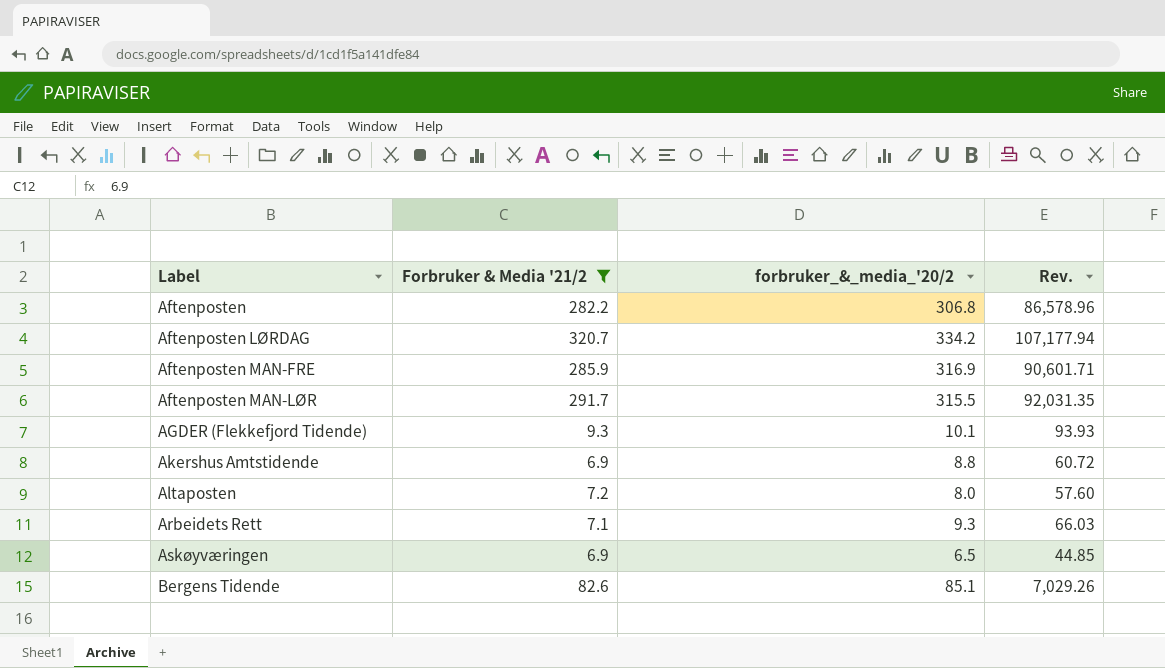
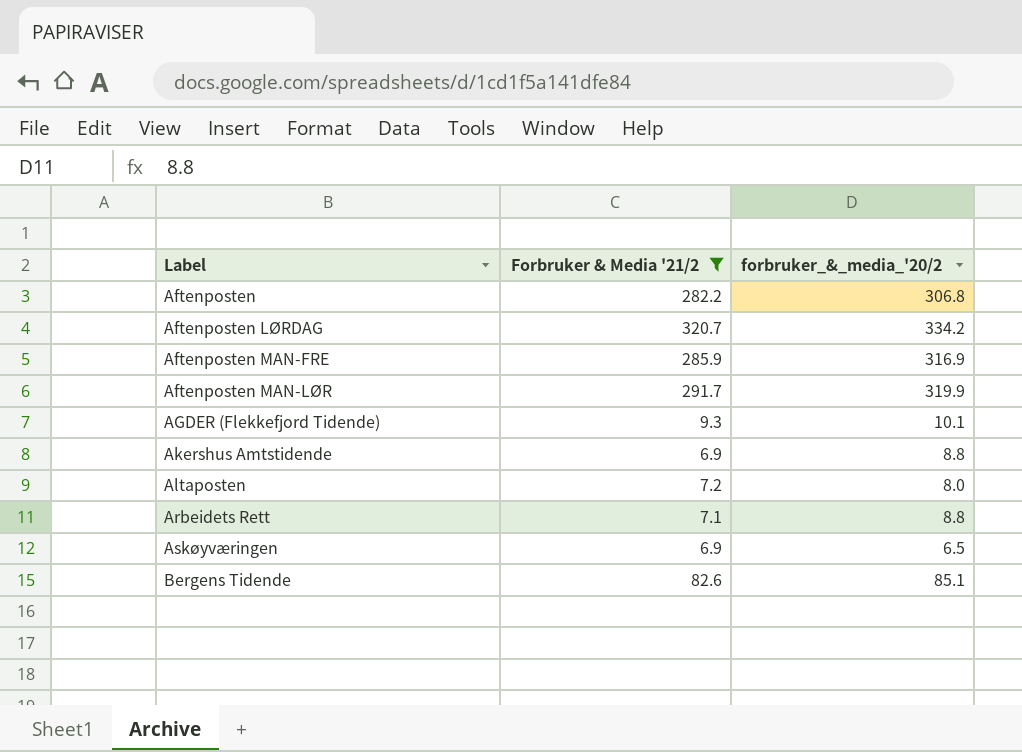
column Rev. | formula: [Forbruker & Media '21/2] * [forbruker_&_media_'20/2] -> none
Aftenposten MAN-LØR | forbruker_&_media_'20/2: 315.5 -> 319.9
Arbeidets Rett | forbruker_&_media_'20/2: 9.3 -> 8.8

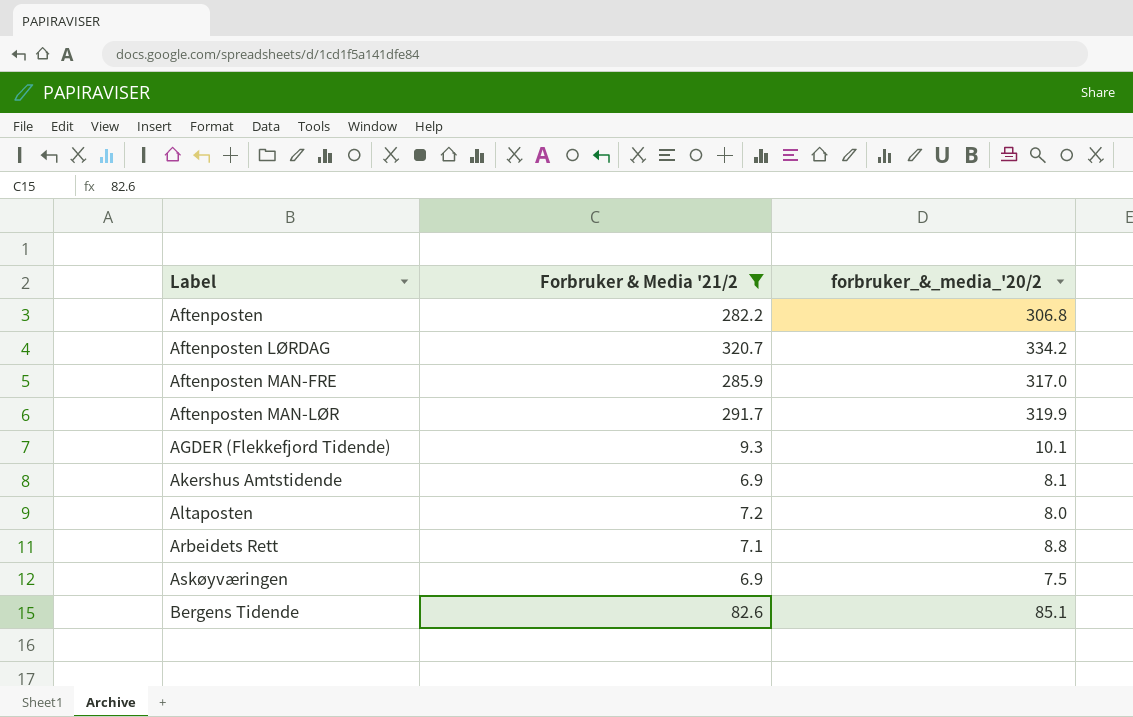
Aftenposten MAN-FRE | forbruker_&_media_'20/2: 316.9 -> 317.0
Akershus Amtstidende | forbruker_&_media_'20/2: 8.8 -> 8.1
Askøyværingen | forbruker_&_media_'20/2: 6.5 -> 7.5

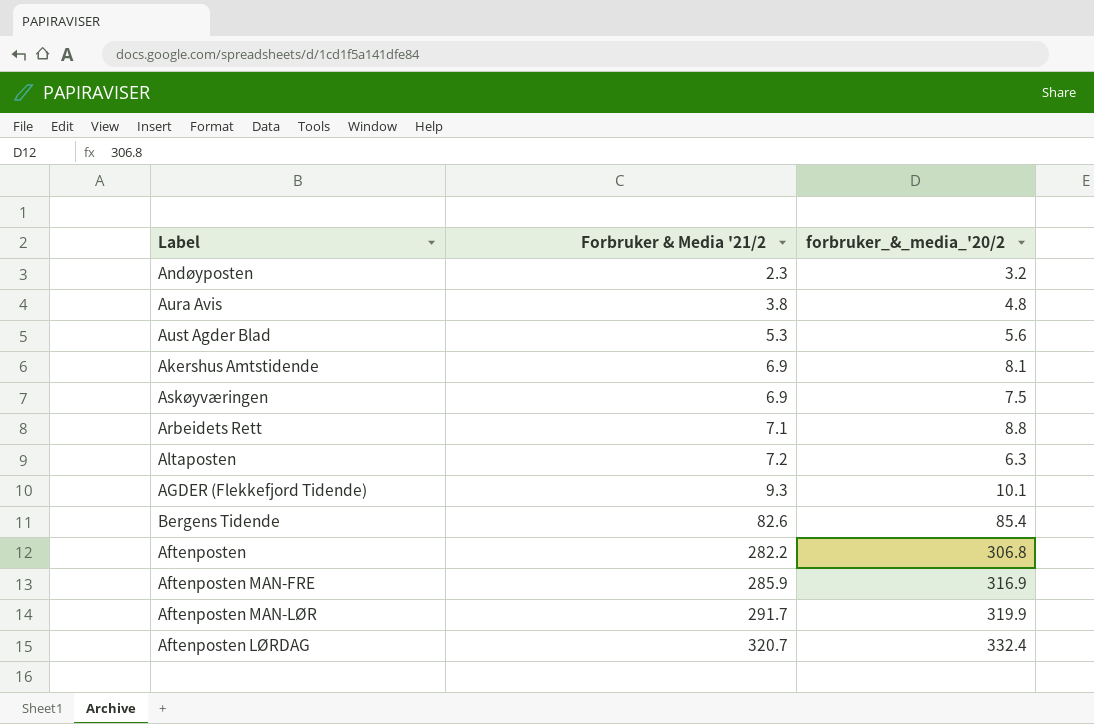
filter: Forbruker & Media '21/2 >= 6.9 -> none
row order: Label ascending -> Forbruker & Media '21/2 ascending
Altaposten | forbruker_&_media_'20/2: 8.0 -> 6.3
Bergens Tidende | forbruker_&_media_'20/2: 85.1 -> 85.4
Aftenposten MAN-FRE | forbruker_&_media_'20/2: 317.0 -> 316.9
Aftenposten LØRDAG | forbruker_&_media_'20/2: 334.2 -> 332.4

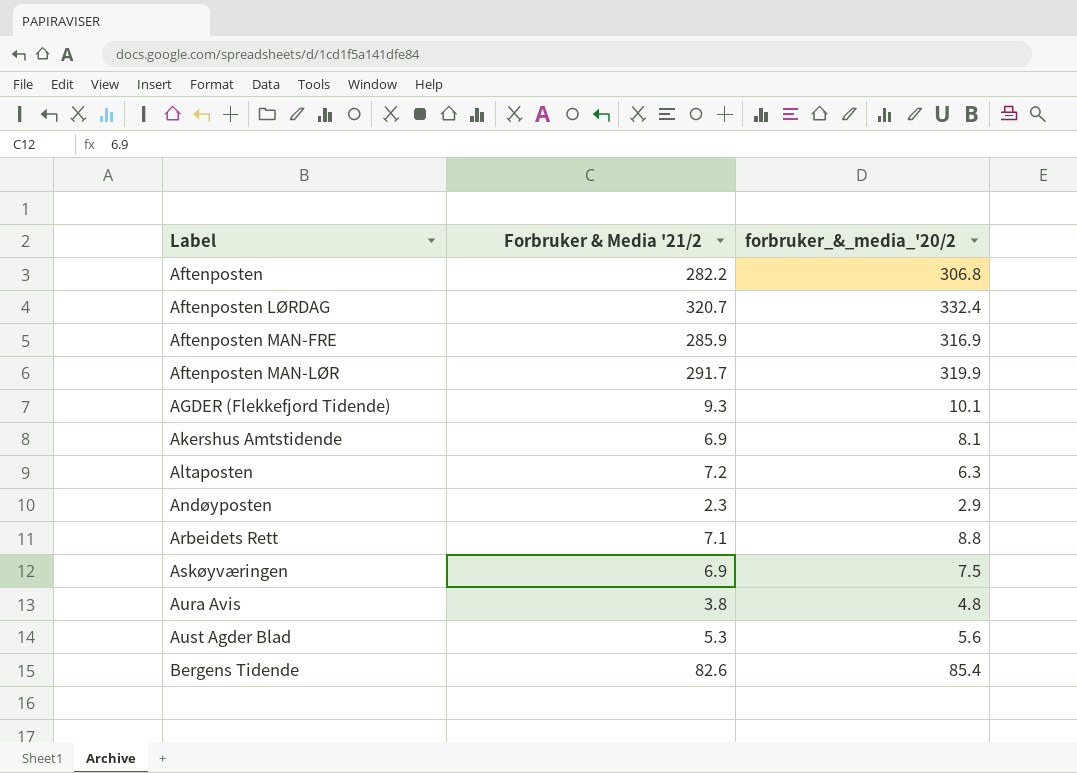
row order: Forbruker & Media '21/2 ascending -> Label ascending
Andøyposten | forbruker_&_media_'20/2: 3.2 -> 2.9

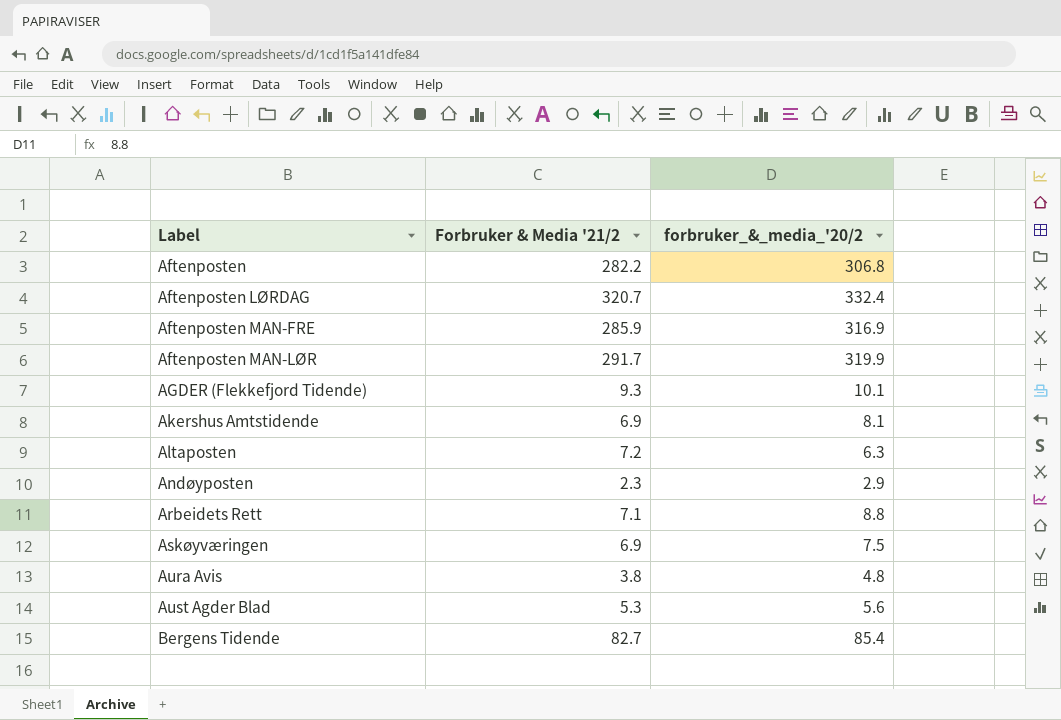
Bergens Tidende | Forbruker & Media '21/2: 82.6 -> 82.7

